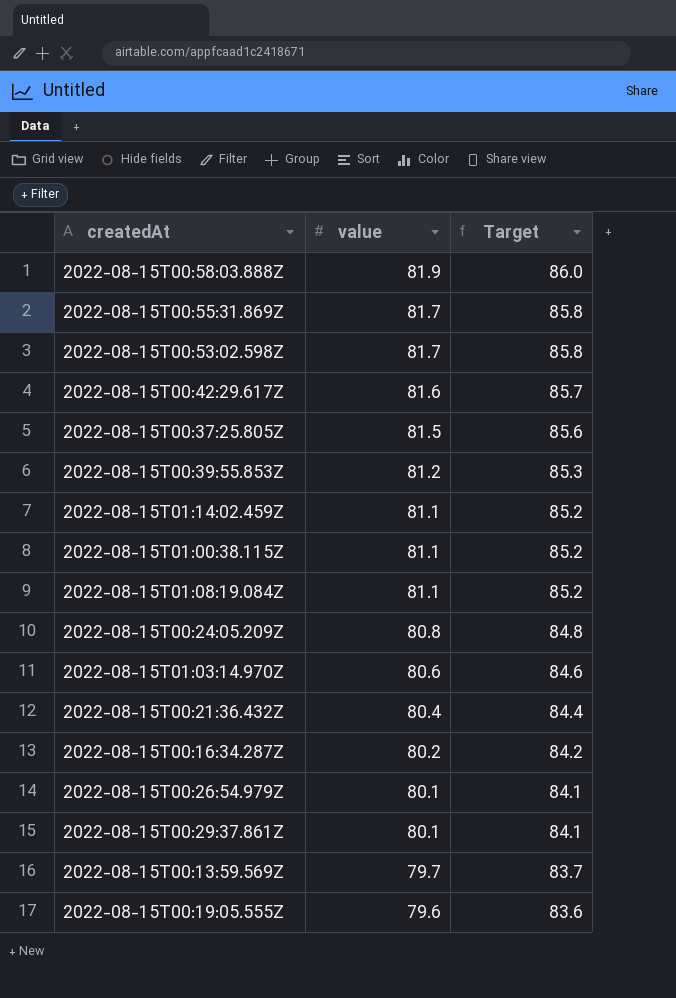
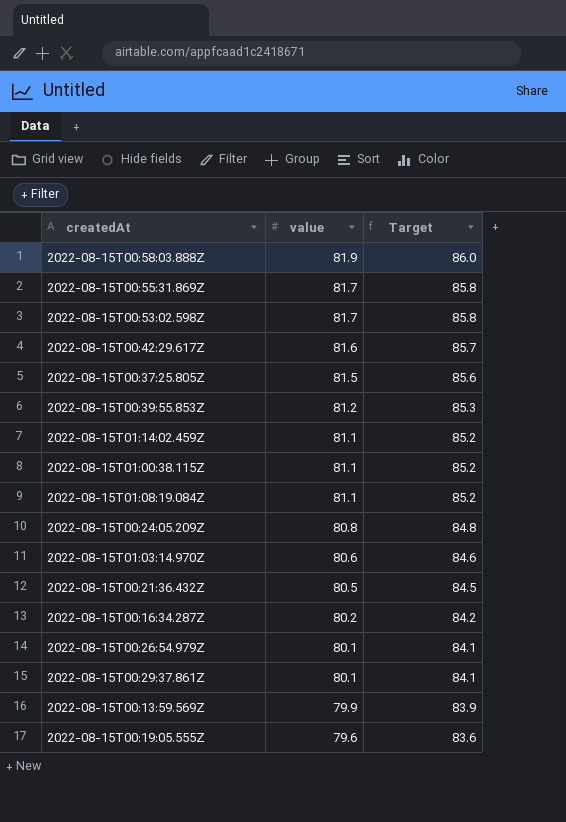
2022-08-15T00:21:36.432Z | value: 80.4 -> 80.5
2022-08-15T00:21:36.432Z | Target: 84.4 -> 84.5
2022-08-15T00:13:59.569Z | value: 79.7 -> 79.9
2022-08-15T00:13:59.569Z | Target: 83.7 -> 83.9

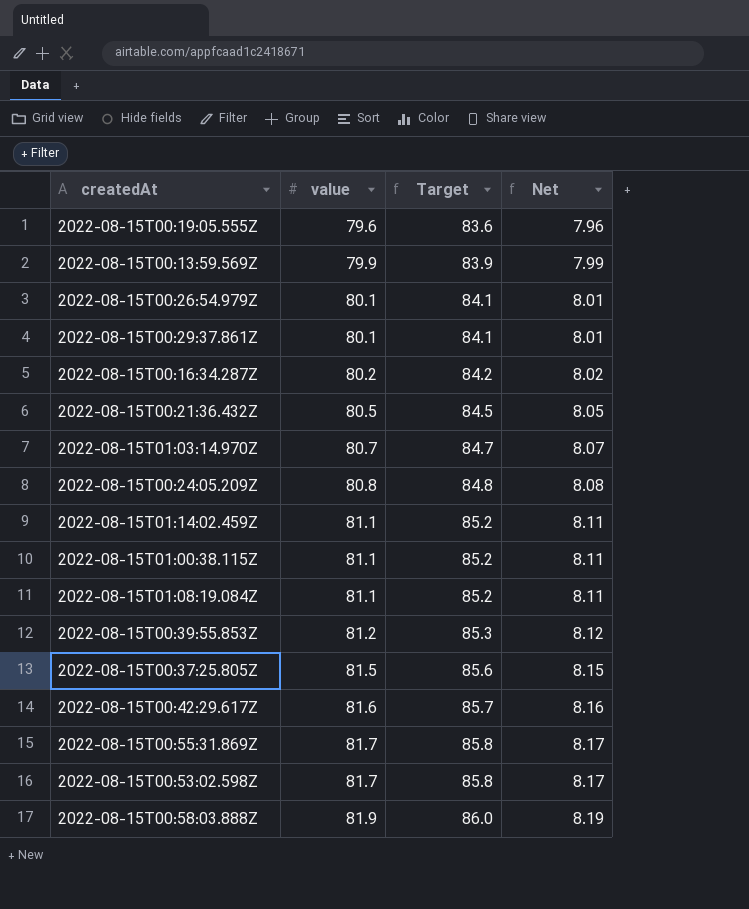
row order: value descending -> value ascending
column Net | formula: none -> [value] * 0.1
2022-08-15T01:03:14.970Z | value: 80.6 -> 80.7
2022-08-15T01:03:14.970Z | Target: 84.6 -> 84.7

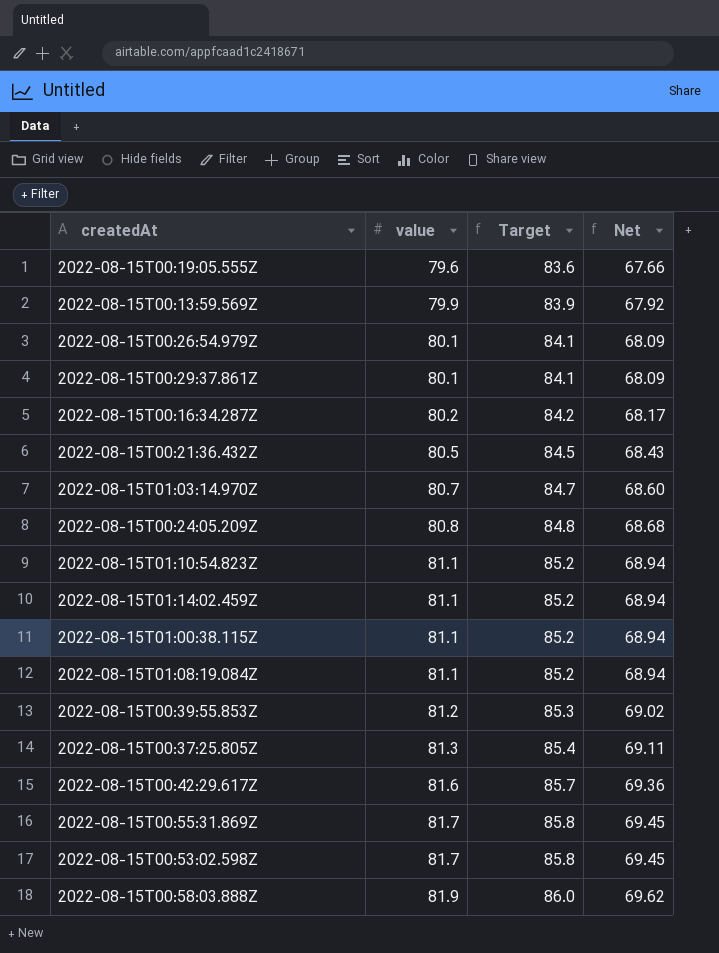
column Net | formula: [value] * 0.1 -> [value] * 0.85
row 2022-08-15T01:10:54.823Z: none -> 81.1 | 85.2 | 68.94
2022-08-15T00:37:25.805Z | value: 81.5 -> 81.3
2022-08-15T00:37:25.805Z | Target: 85.6 -> 85.4

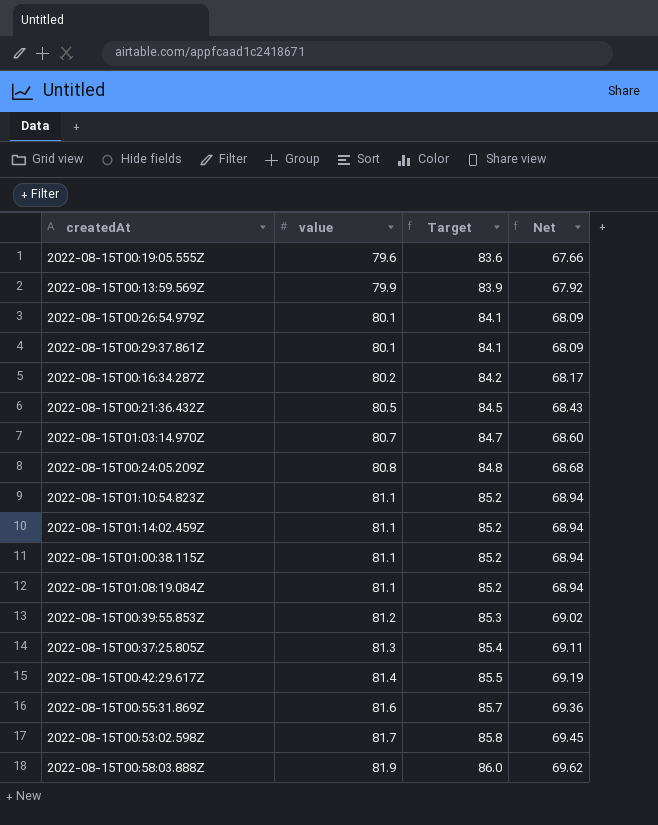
2022-08-15T00:42:29.617Z | value: 81.6 -> 81.4
2022-08-15T00:42:29.617Z | Target: 85.7 -> 85.5
2022-08-15T00:42:29.617Z | Net: 69.36 -> 69.19
2022-08-15T00:55:31.869Z | value: 81.7 -> 81.6
2022-08-15T00:55:31.869Z | Target: 85.8 -> 85.7
2022-08-15T00:55:31.869Z | Net: 69.45 -> 69.36

